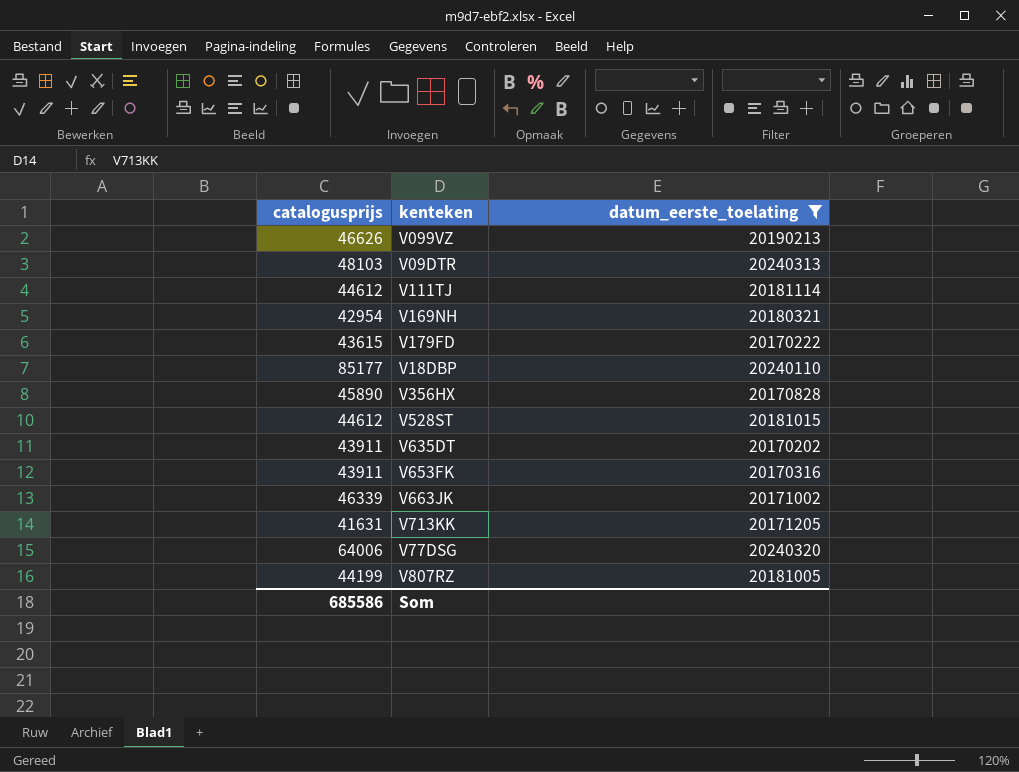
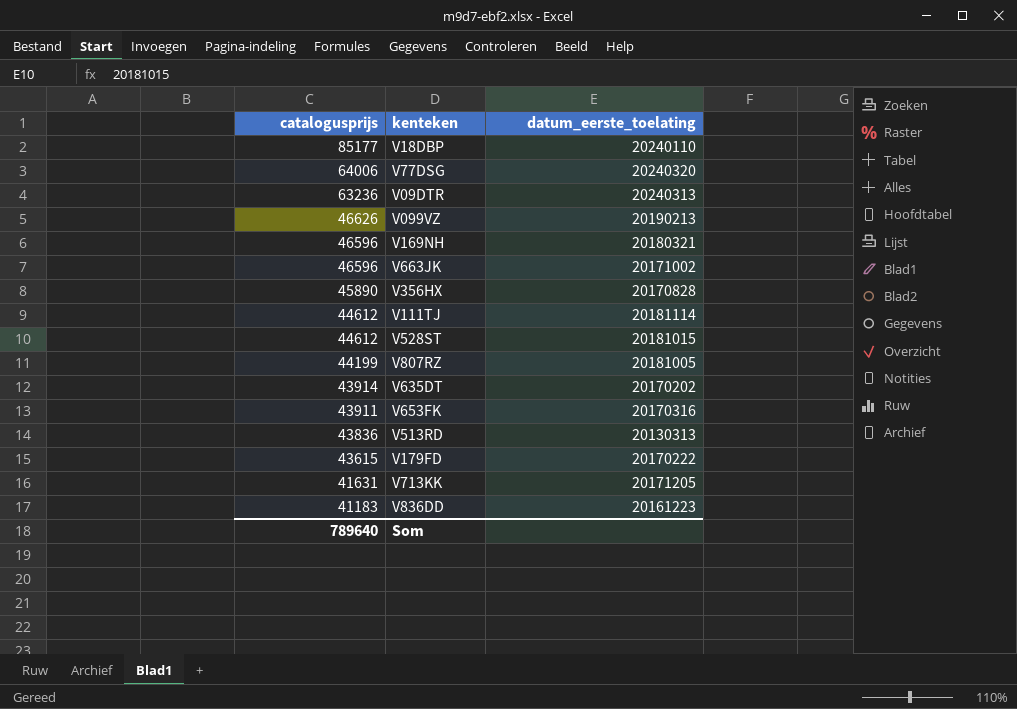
filter: datum_eerste_toelating >= 20170202 -> none
row order: none -> catalogusprijs descending
V09DTR | catalogusprijs: 48103 -> 63236
V169NH | catalogusprijs: 42954 -> 46596
V663JK | catalogusprijs: 46339 -> 46596
V635DT | catalogusprijs: 43911 -> 43914
Som | catalogusprijs: 685586 -> 789640

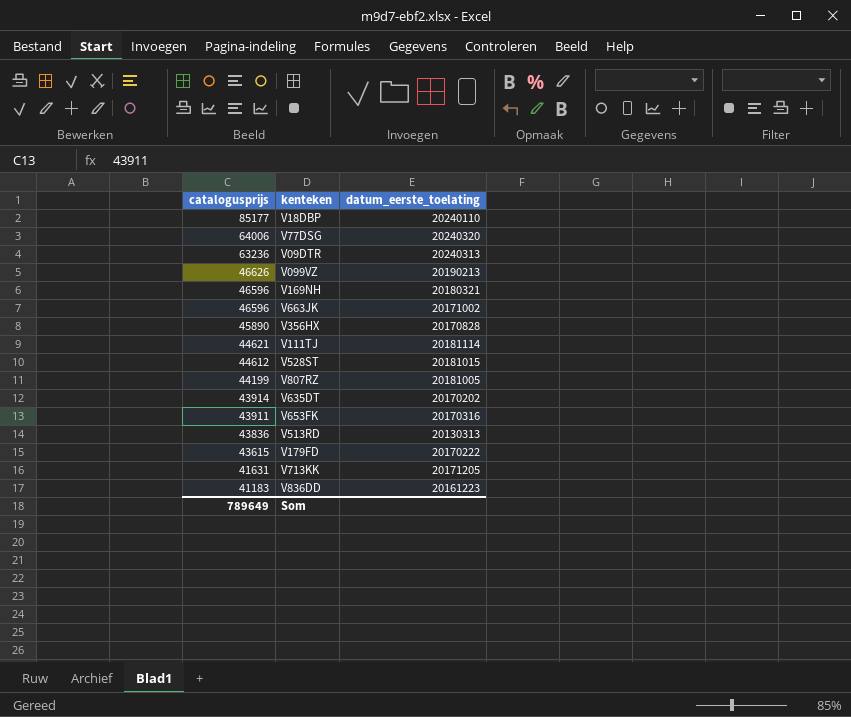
V111TJ | catalogusprijs: 44612 -> 44621
Som | catalogusprijs: 789640 -> 789649

